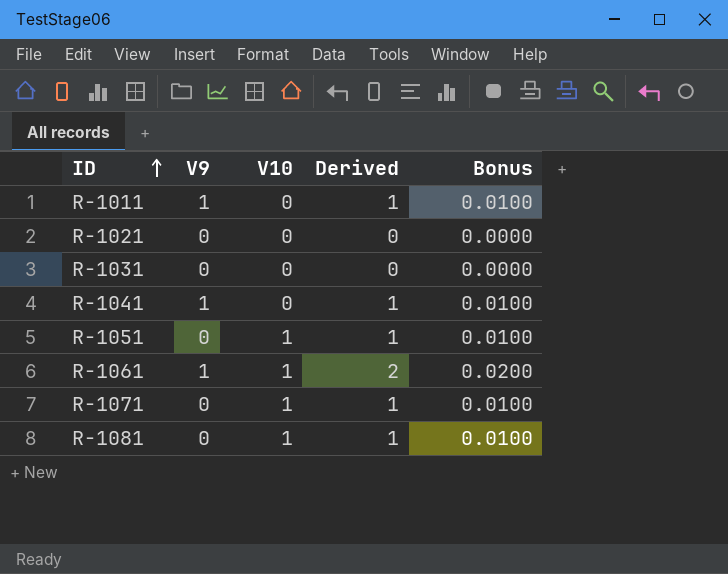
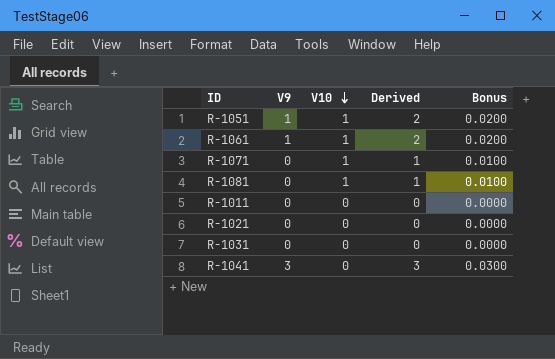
row order: ID ascending -> V10 descending
R-1051 | V9: 0 -> 1
R-1051 | Derived: 1 -> 2
R-1051 | Bonus: 0.0100 -> 0.0200
R-1011 | V9: 1 -> 0
R-1011 | Derived: 1 -> 0
R-1011 | Bonus: 0.0100 -> 0.0000
R-1041 | V9: 1 -> 3
R-1041 | Derived: 1 -> 3
R-1041 | Bonus: 0.0100 -> 0.0300

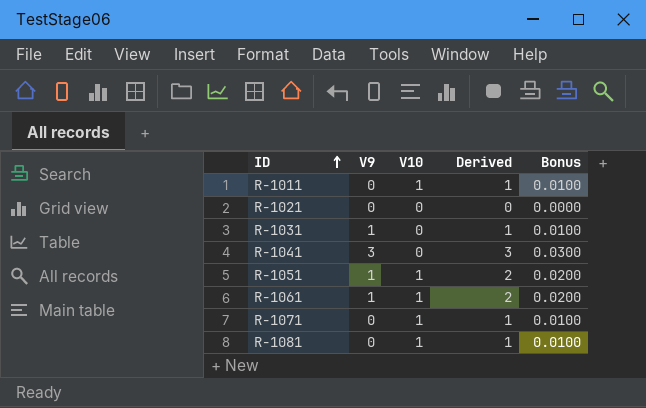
row order: V10 descending -> ID ascending
R-1011 | V10: 0 -> 1
R-1011 | Derived: 0 -> 1
R-1011 | Bonus: 0.0000 -> 0.0100
R-1031 | V9: 0 -> 1
R-1031 | Derived: 0 -> 1
R-1031 | Bonus: 0.0000 -> 0.0100

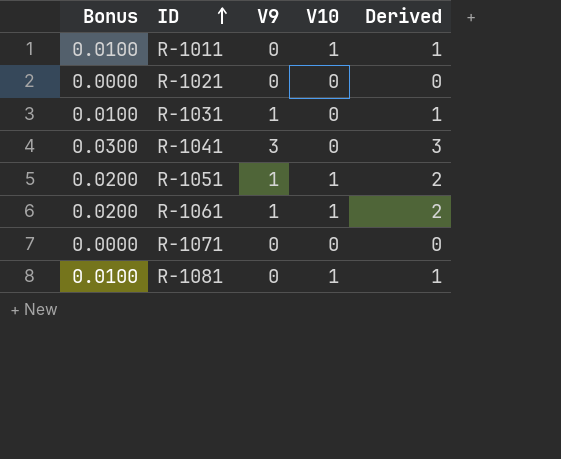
column Bonus | position: 5 -> 1
R-1071 | Bonus: 0.0100 -> 0.0000
R-1071 | V10: 1 -> 0
R-1071 | Derived: 1 -> 0

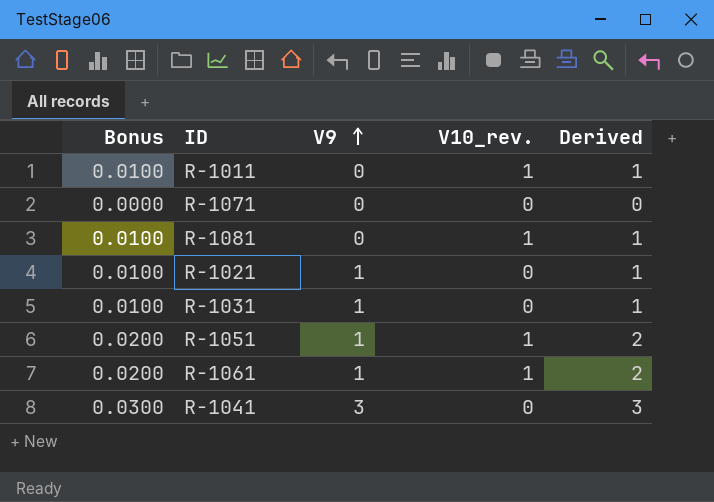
row order: ID ascending -> V9 ascending
column name: V10 -> V10_rev.
R-1021 | Bonus: 0.0000 -> 0.0100
R-1021 | V9: 0 -> 1
R-1021 | Derived: 0 -> 1

